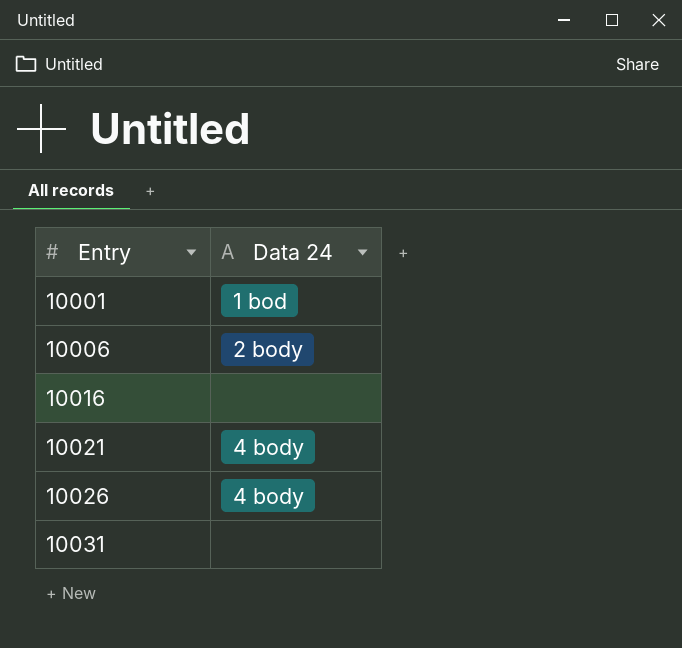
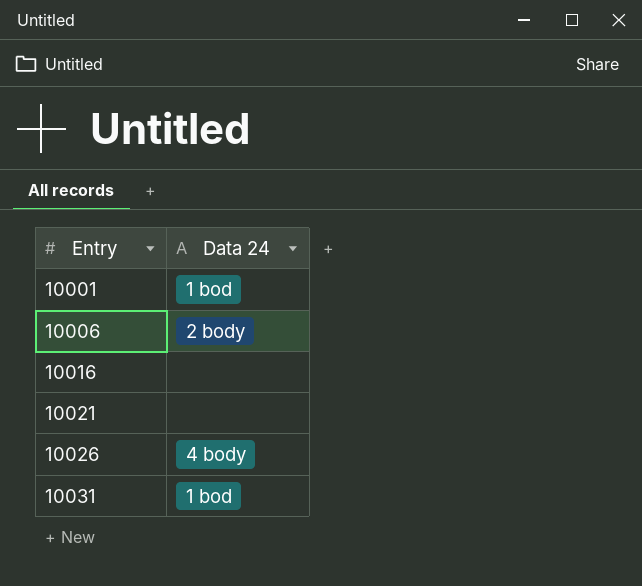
10021 | Data 24: 4 body -> none
10031 | Data 24: none -> 1 bod

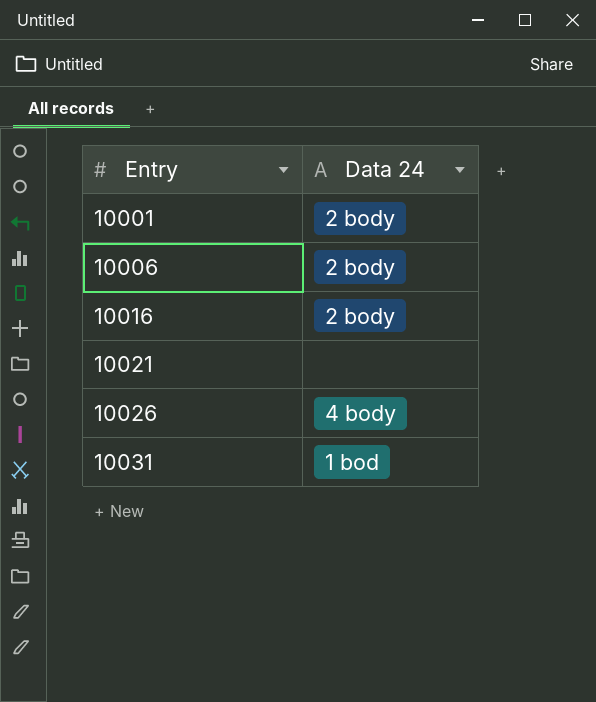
10001 | Data 24: 1 bod -> 2 body
10016 | Data 24: none -> 2 body

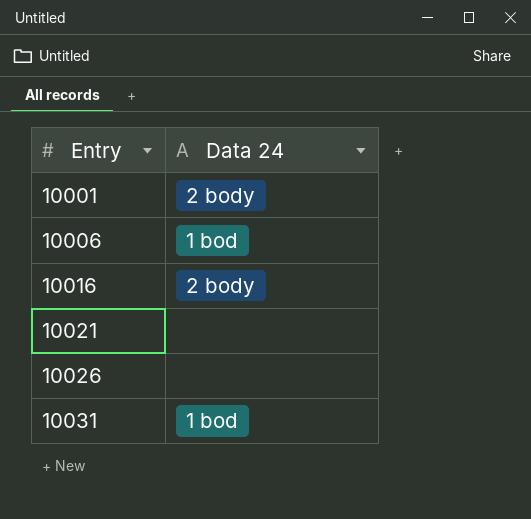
10006 | Data 24: 2 body -> 1 bod
10026 | Data 24: 4 body -> none

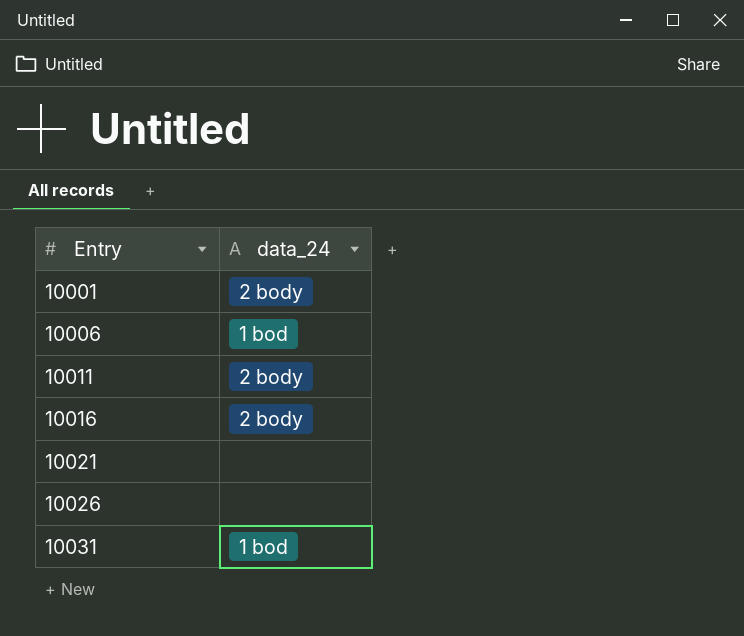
column name: Data 24 -> data_24
row 10011: none -> 2 body

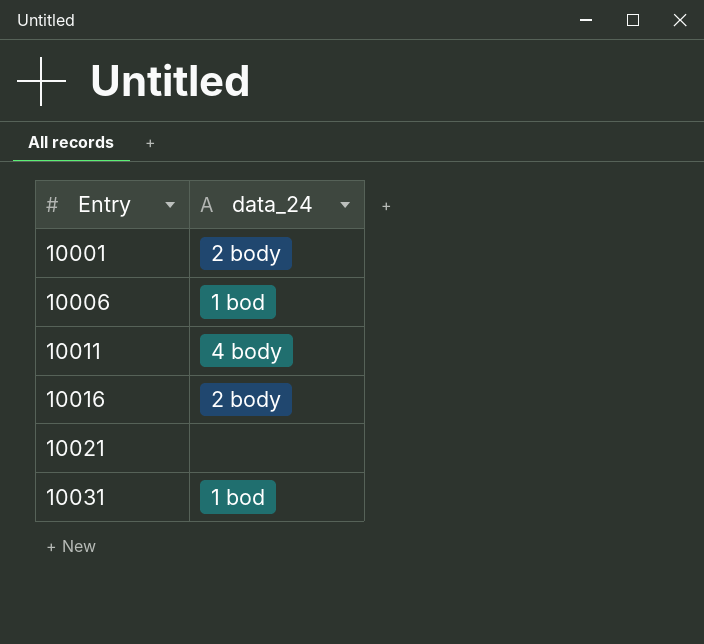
row 10026: none -> none
10011 | data_24: 2 body -> 4 body

